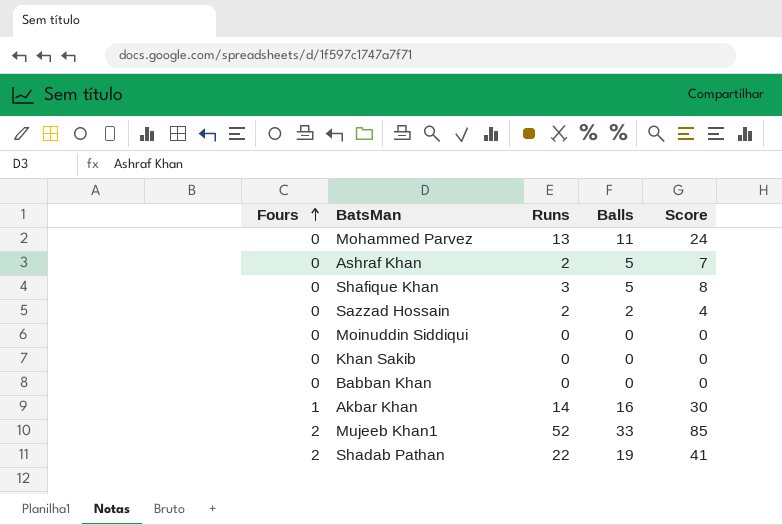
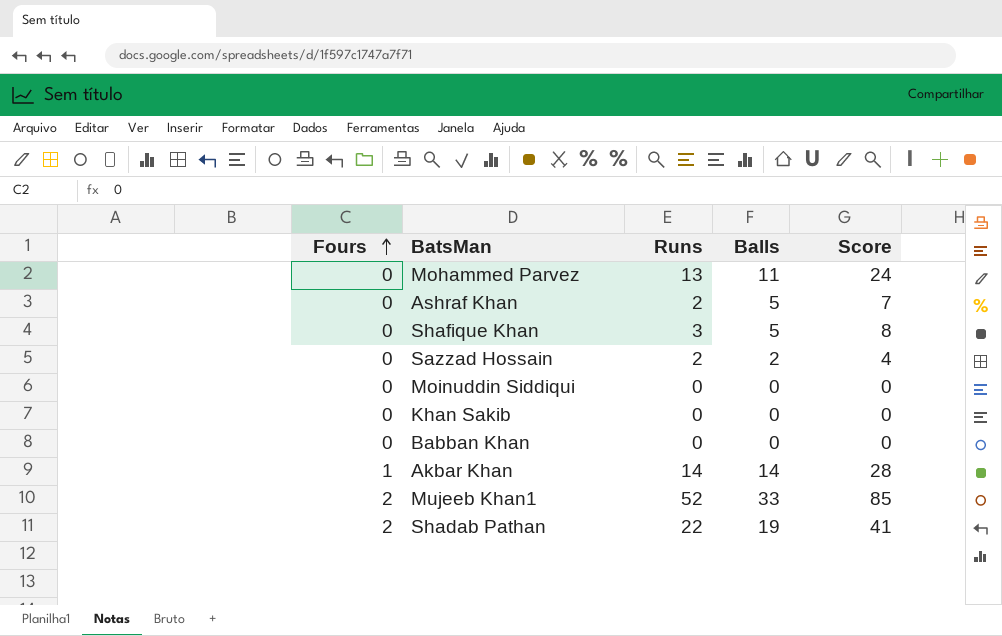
Akbar Khan | Balls: 16 -> 14
Akbar Khan | Score: 30 -> 28

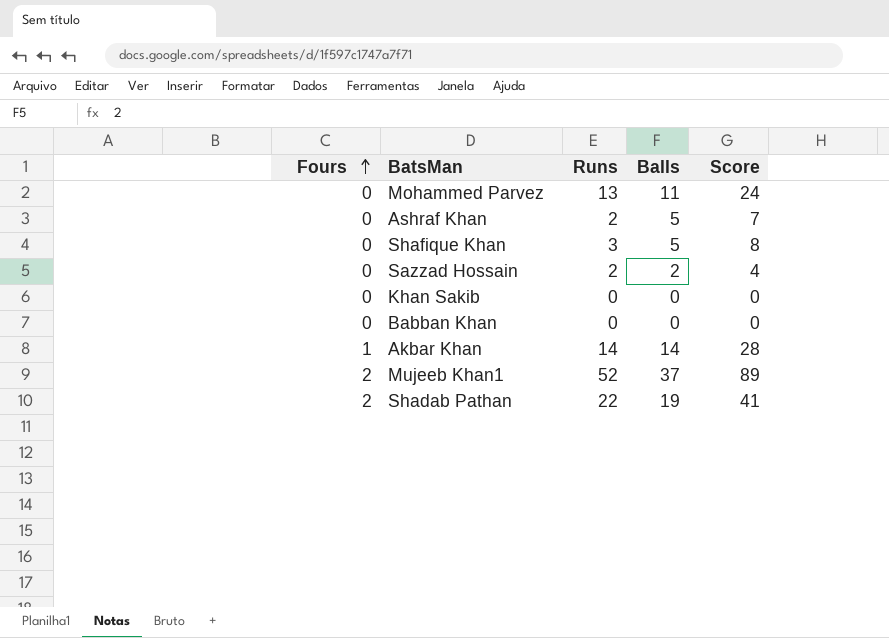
row Moinuddin Siddiqui: 0 | 0 | 0 | 0 -> none
Mujeeb Khan1 | Balls: 33 -> 37
Mujeeb Khan1 | Score: 85 -> 89

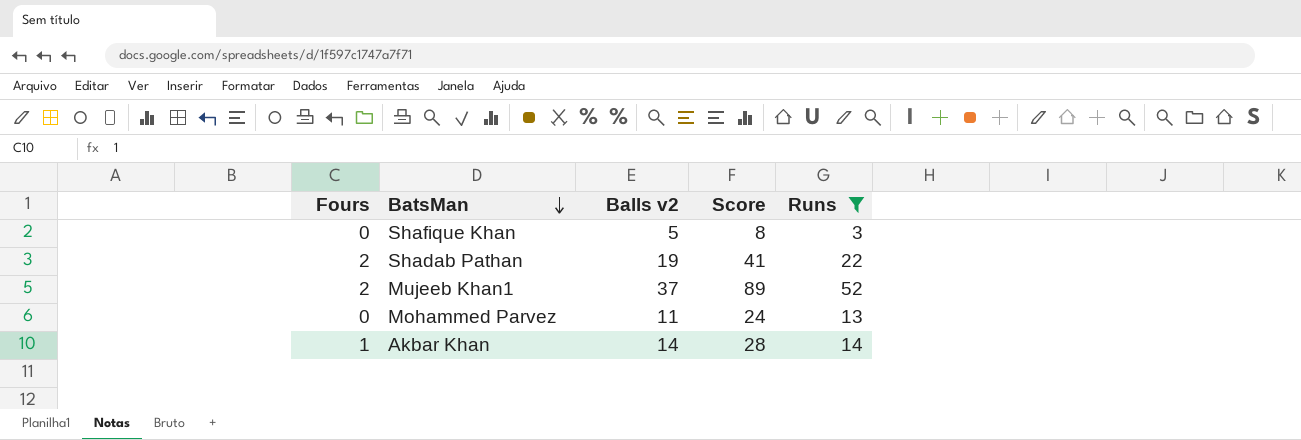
filter: none -> Runs >= 3
row order: Fours ascending -> BatsMan descending
column name: Balls -> Balls v2
column Runs | position: 3 -> 5

